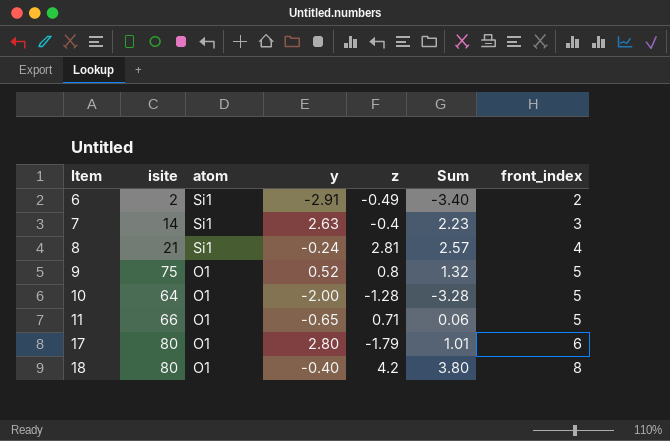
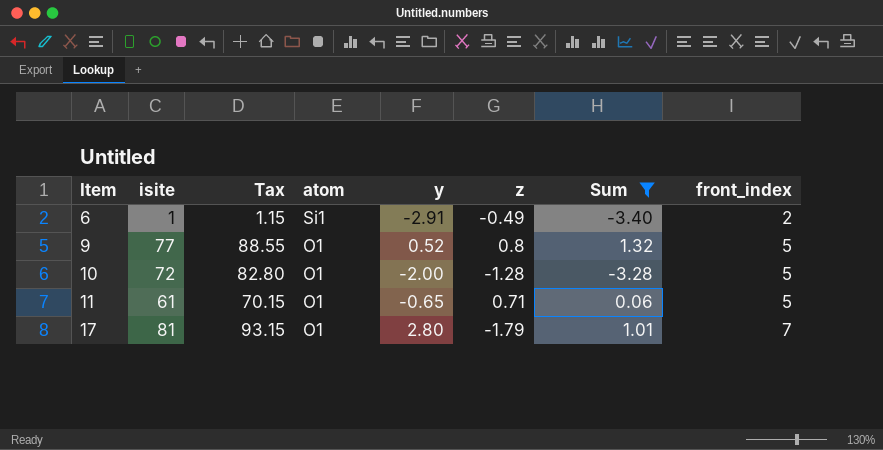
filter: none -> Sum <= 1.32
column Tax | formula: none -> [isite] * 1.15
6 | isite: 2 -> 1
9 | isite: 75 -> 77
10 | isite: 64 -> 72
11 | isite: 66 -> 61
17 | isite: 80 -> 81
17 | front_index: 6 -> 7

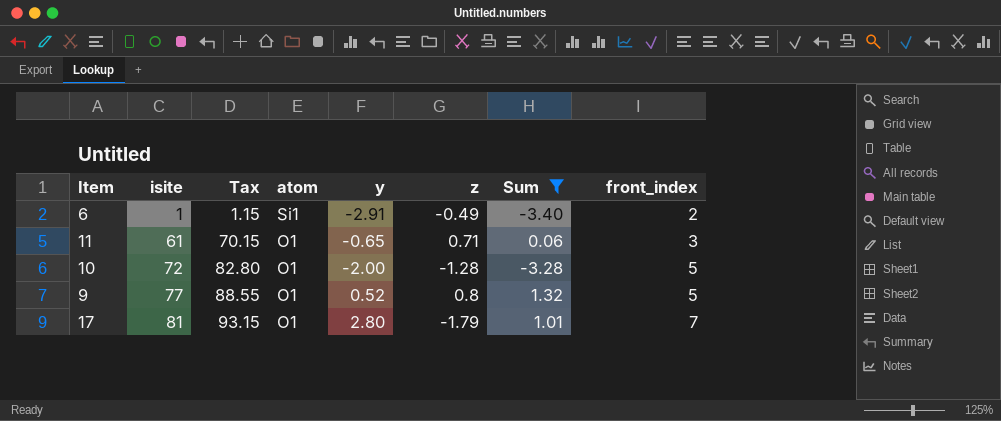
row order: Item ascending -> isite ascending
11 | front_index: 5 -> 3

